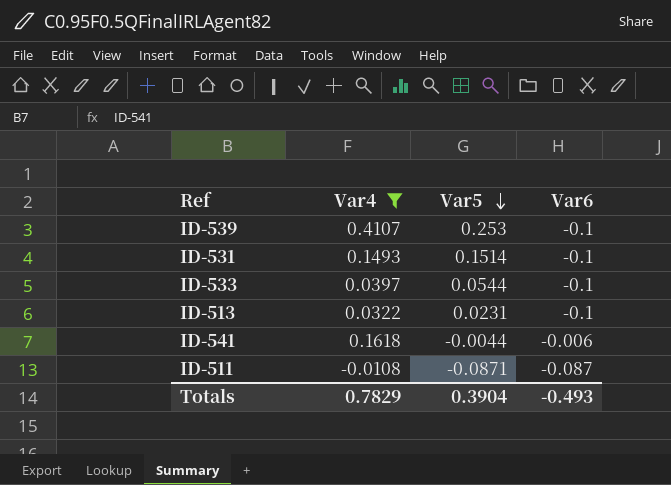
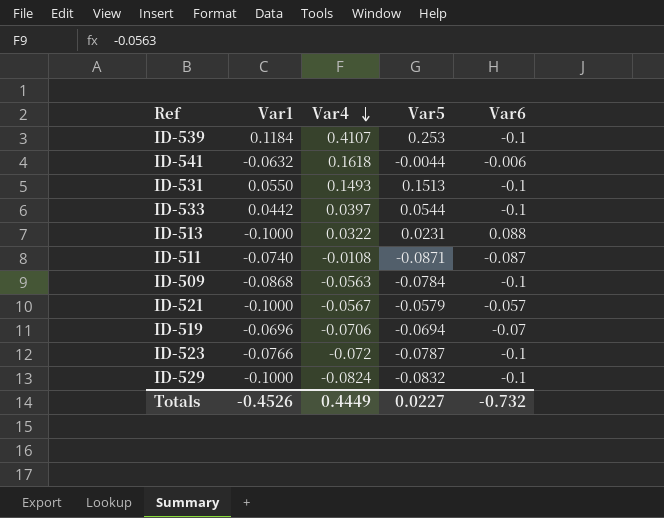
filter: Var4 >= -0.0108 -> none
row order: Var5 descending -> Var4 descending
column Var1 | position: none -> 2
ID-531 | Var5: 0.1514 -> 0.1513
ID-513 | Var6: -0.1 -> 0.088
Totals | Var4: 0.7829 -> 0.4449
Totals | Var5: 0.3904 -> 0.0227
Totals | Var6: -0.493 -> -0.732

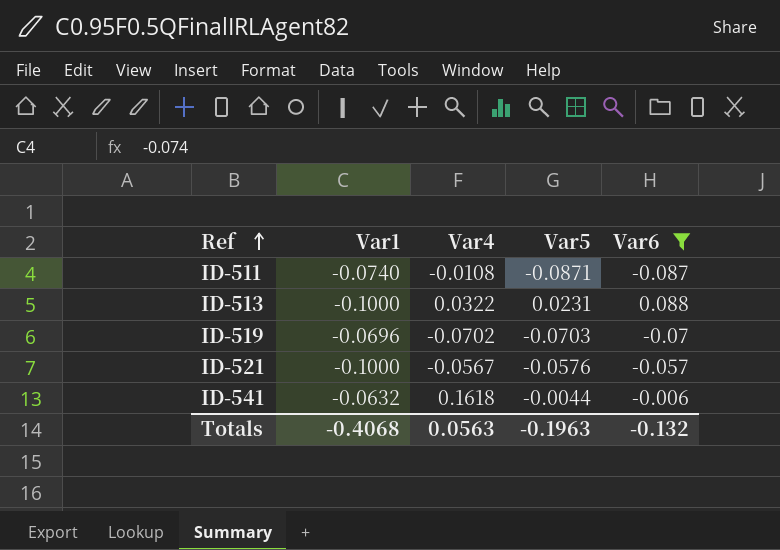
filter: none -> Var6 != -0.1
row order: Var4 descending -> Ref ascending
ID-519 | Var4: -0.0706 -> -0.0702
ID-519 | Var5: -0.0694 -> -0.0703
ID-521 | Var5: -0.0579 -> -0.0576
Totals | Var1: -0.4526 -> -0.4068
Totals | Var4: 0.4449 -> 0.0563
Totals | Var5: 0.0227 -> -0.1963
Totals | Var6: -0.732 -> -0.132

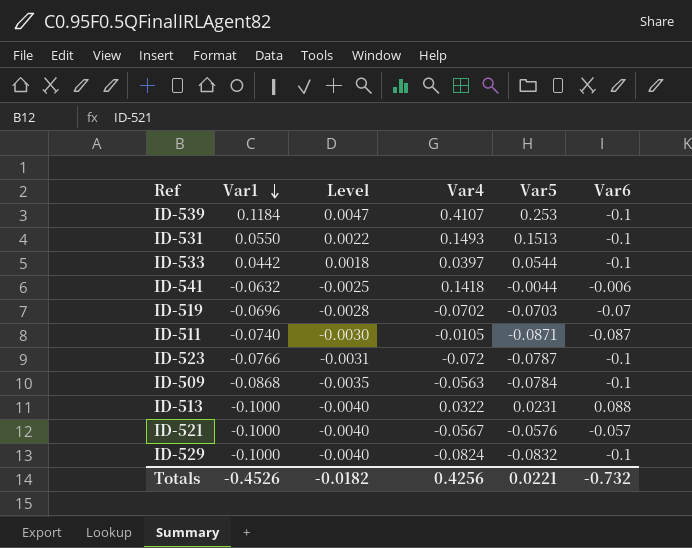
filter: Var6 != -0.1 -> none
row order: Ref ascending -> Var1 descending
column Level | formula: none -> [Var1] * 0.04
ID-541 | Var4: 0.1618 -> 0.1418
ID-511 | Var4: -0.0108 -> -0.0105
Totals | Var1: -0.4068 -> -0.4526
Totals | Var4: 0.0563 -> 0.4256
Totals | Var5: -0.1963 -> 0.0221
Totals | Var6: -0.132 -> -0.732

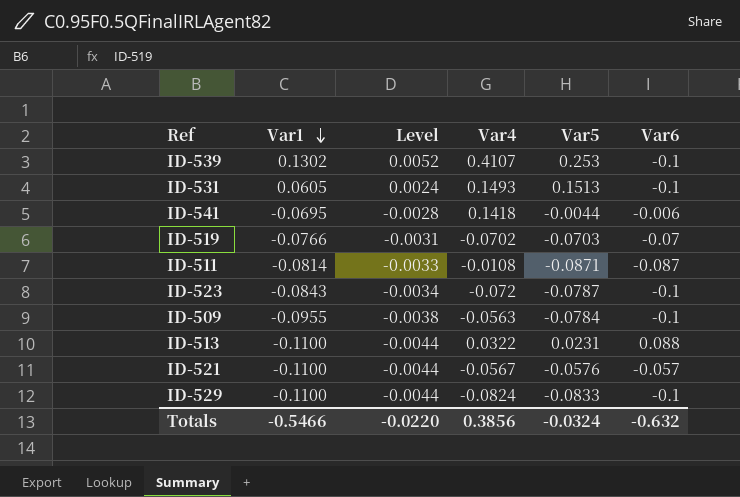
row ID-533: 0.0442 | 0.0018 | 0.0397 | 0.0544 | -0.1 -> none
ID-539 | Var1: 0.1184 -> 0.1302
ID-539 | Level: 0.0047 -> 0.0052
ID-531 | Var1: 0.0550 -> 0.0605
ID-531 | Level: 0.0022 -> 0.0024
ID-541 | Var1: -0.0632 -> -0.0695
ID-541 | Level: -0.0025 -> -0.0028
ID-519 | Var1: -0.0696 -> -0.0766
ID-519 | Level: -0.0028 -> -0.0031
ID-511 | Var1: -0.0740 -> -0.0814
ID-511 | Level: -0.0030 -> -0.0033
ID-511 | Var4: -0.0105 -> -0.0108
ID-523 | Var1: -0.0766 -> -0.0843
ID-523 | Level: -0.0031 -> -0.0034
ID-509 | Var1: -0.0868 -> -0.0955
ID-509 | Level: -0.0035 -> -0.0038
ID-513 | Var1: -0.1000 -> -0.1100
ID-513 | Level: -0.0040 -> -0.0044
ID-521 | Var1: -0.1000 -> -0.1100
ID-521 | Level: -0.0040 -> -0.0044
ID-529 | Var1: -0.1000 -> -0.1100
ID-529 | Level: -0.0040 -> -0.0044
ID-529 | Var5: -0.0832 -> -0.0833
Totals | Var1: -0.4526 -> -0.5466
Totals | Level: -0.0182 -> -0.0220
Totals | Var4: 0.4256 -> 0.3856
Totals | Var5: 0.0221 -> -0.0324
Totals | Var6: -0.732 -> -0.632

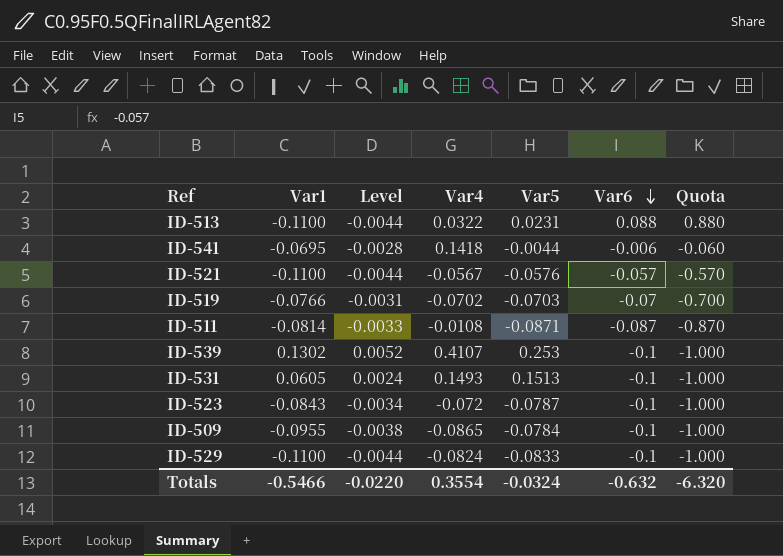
row order: Var1 descending -> Var6 descending
column Quota | formula: none -> [Var6] * 10
ID-509 | Var4: -0.0563 -> -0.0865
Totals | Var4: 0.3856 -> 0.3554

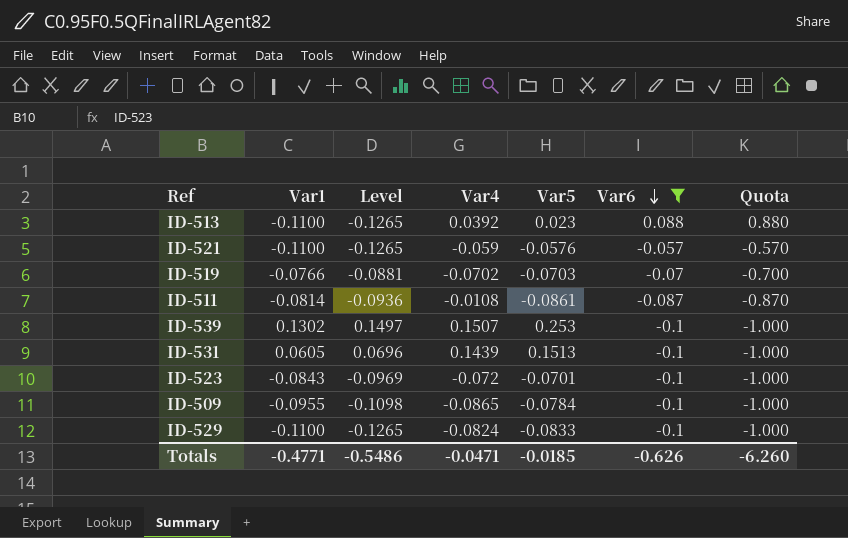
filter: none -> Var6 != -0.006
column Level | formula: [Var1] * 0.04 -> [Var1] * 1.15
ID-513 | Var4: 0.0322 -> 0.0392
ID-513 | Var5: 0.0231 -> 0.023
ID-521 | Var4: -0.0567 -> -0.059
ID-511 | Var5: -0.0871 -> -0.0861
ID-539 | Var4: 0.4107 -> 0.1507
ID-531 | Var4: 0.1493 -> 0.1439
ID-523 | Var5: -0.0787 -> -0.0701
Totals | Var1: -0.5466 -> -0.4771
Totals | Level: -0.0220 -> -0.5486
Totals | Var4: 0.3554 -> -0.0471
Totals | Var5: -0.0324 -> -0.0185
Totals | Var6: -0.632 -> -0.626
Totals | Quota: -6.320 -> -6.260

